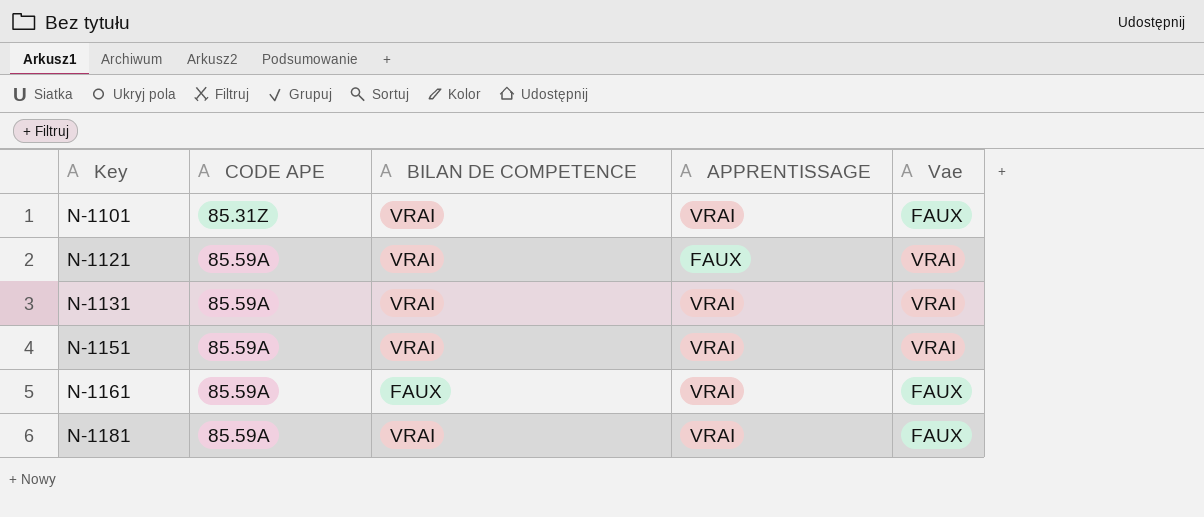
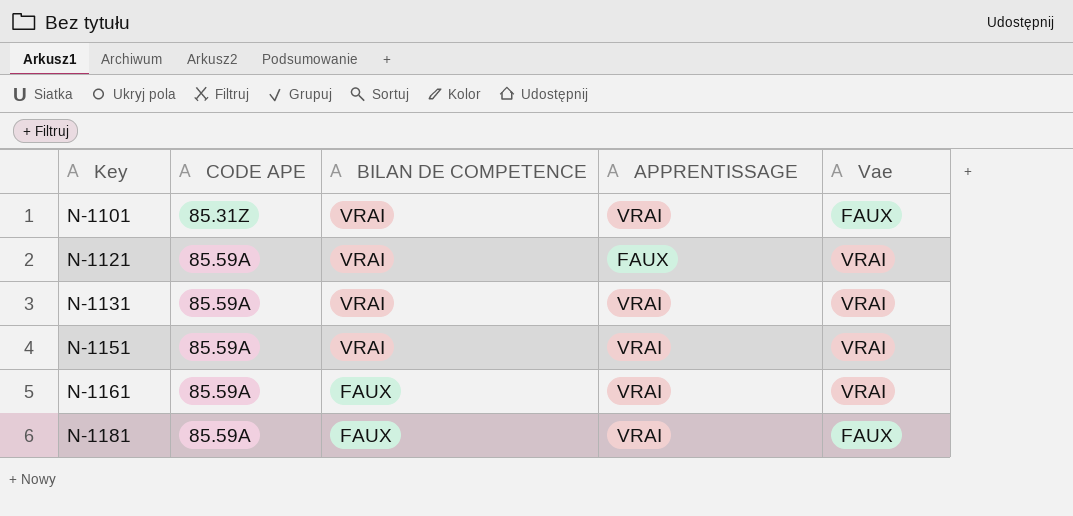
N-1161 | Vae: FAUX -> VRAI
N-1181 | BILAN DE COMPETENCE: VRAI -> FAUX

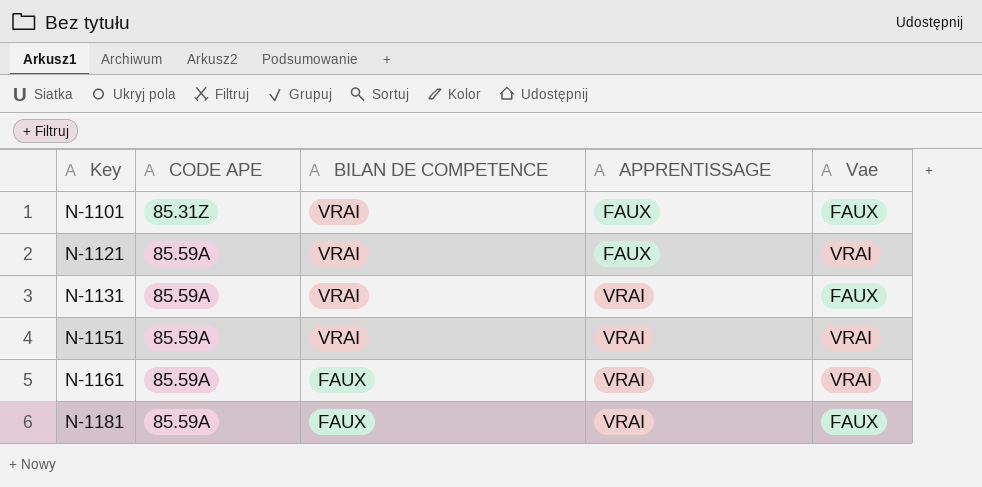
N-1101 | APPRENTISSAGE: VRAI -> FAUX
N-1131 | Vae: VRAI -> FAUX

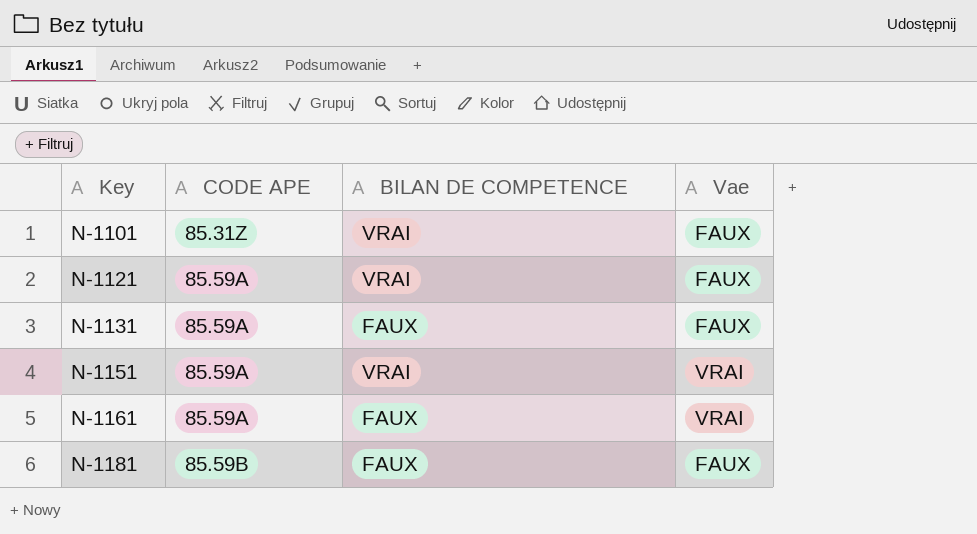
column APPRENTISSAGE | position: 4 -> none
N-1121 | Vae: VRAI -> FAUX
N-1131 | BILAN DE COMPETENCE: VRAI -> FAUX
N-1181 | CODE APE: 85.59A -> 85.59B

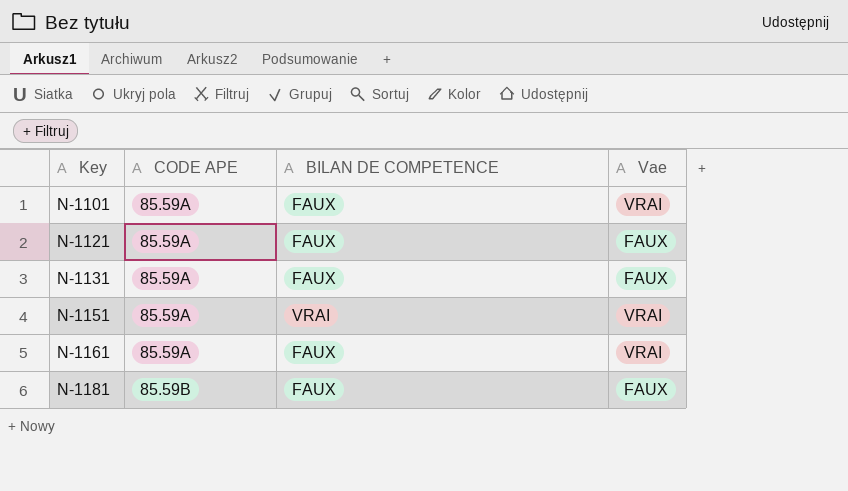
N-1101 | CODE APE: 85.31Z -> 85.59A
N-1101 | BILAN DE COMPETENCE: VRAI -> FAUX
N-1101 | Vae: FAUX -> VRAI
N-1121 | BILAN DE COMPETENCE: VRAI -> FAUX

